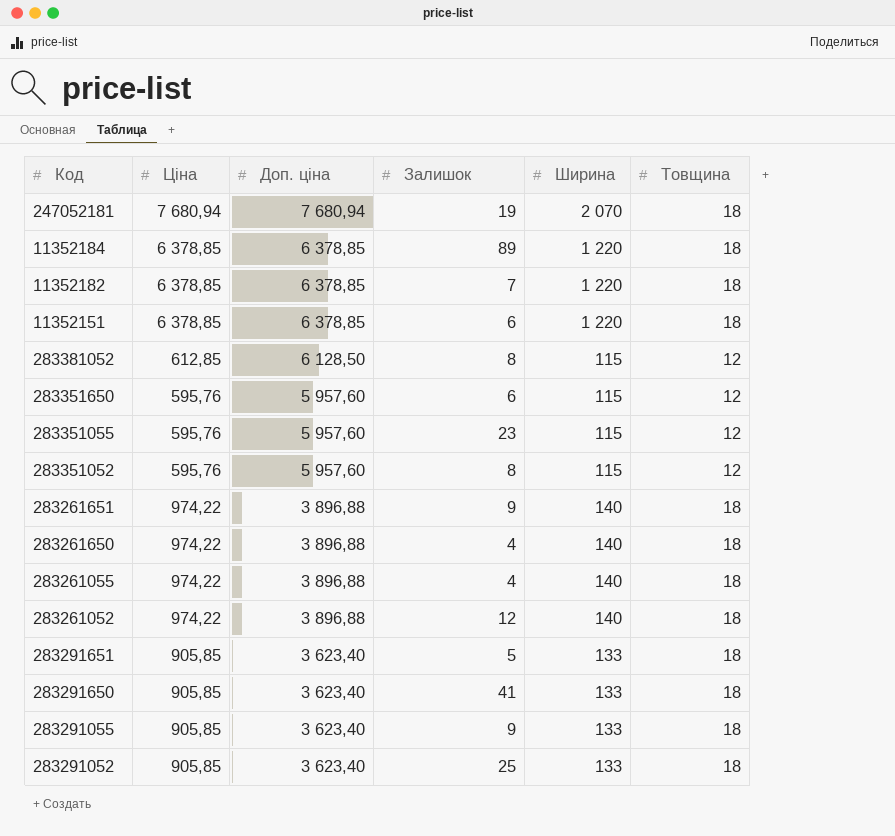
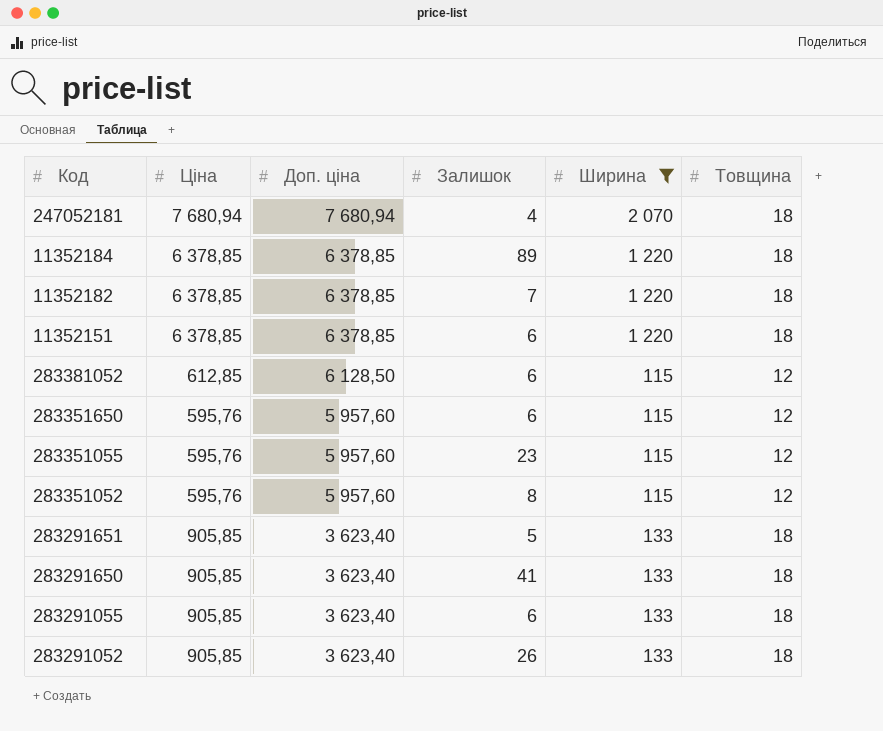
filter: none -> Ширина != 140
247052181 | Залишок: 19 -> 4
283381052 | Залишок: 8 -> 6
283291055 | Залишок: 9 -> 6
283291052 | Залишок: 25 -> 26

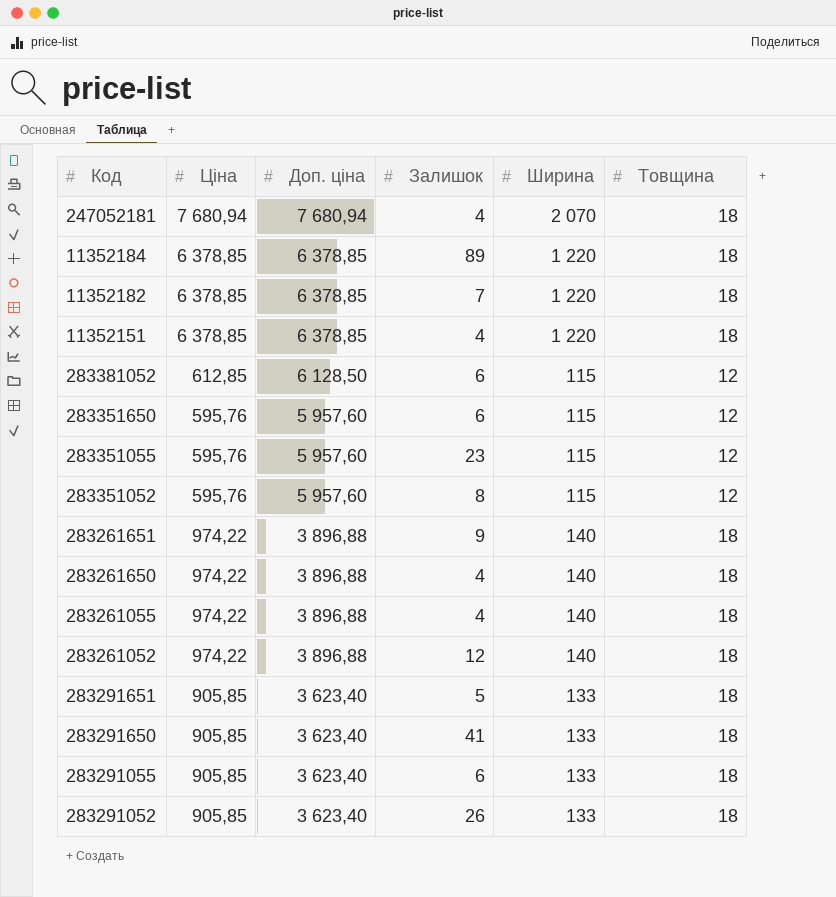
filter: Ширина != 140 -> none
11352151 | Залишок: 6 -> 4

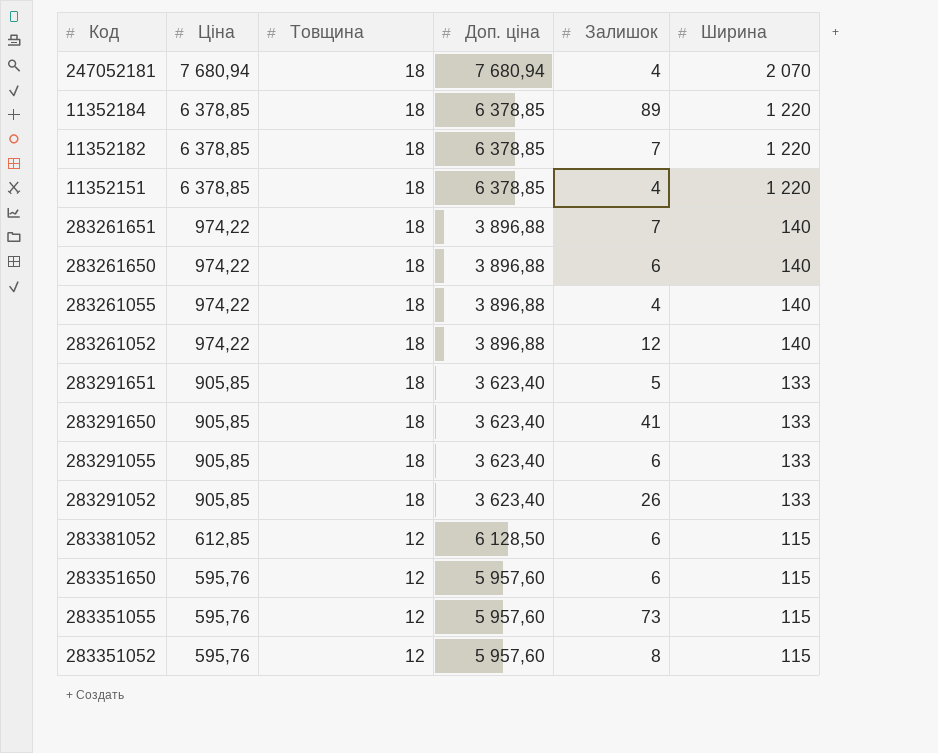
row order: Доп. ціна descending -> Ціна descending
column Товщина | position: 6 -> 3
283261651 | Залишок: 9 -> 7
283261650 | Залишок: 4 -> 6
283351055 | Залишок: 23 -> 73

